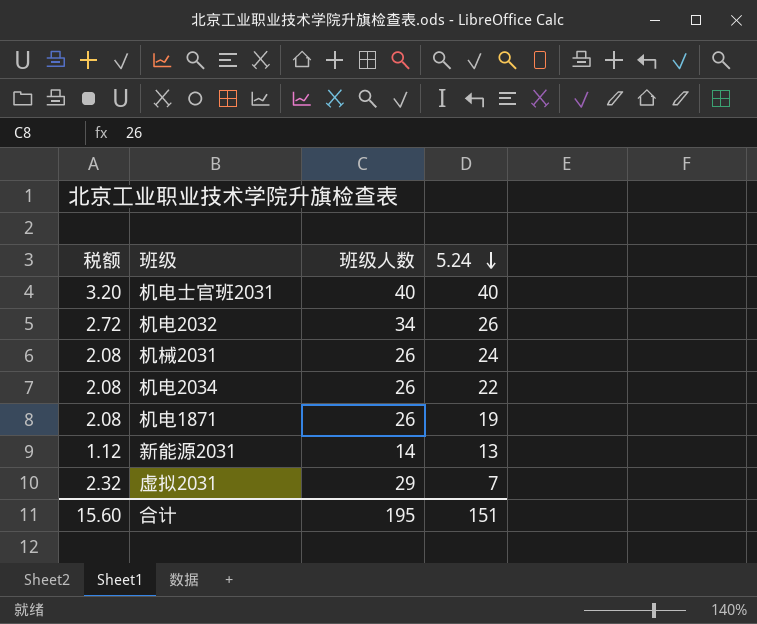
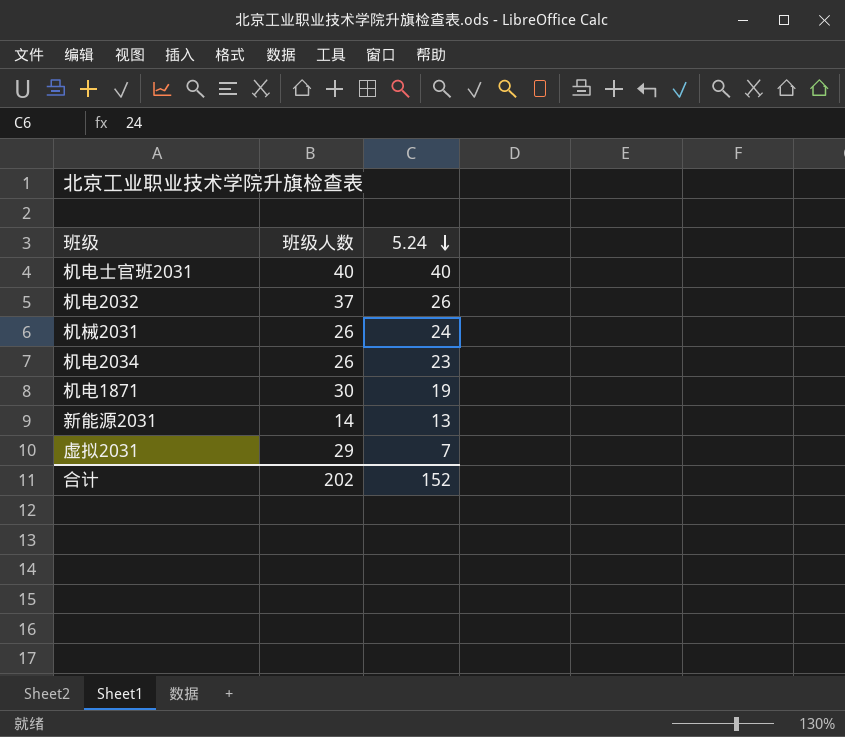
column 税额 | formula: [班级人数] * 0.08 -> none
机电2032 | 班级人数: 34 -> 37
机电2034 | 5.24: 22 -> 23
机电1871 | 班级人数: 26 -> 30
合计 | 班级人数: 195 -> 202
合计 | 5.24: 151 -> 152

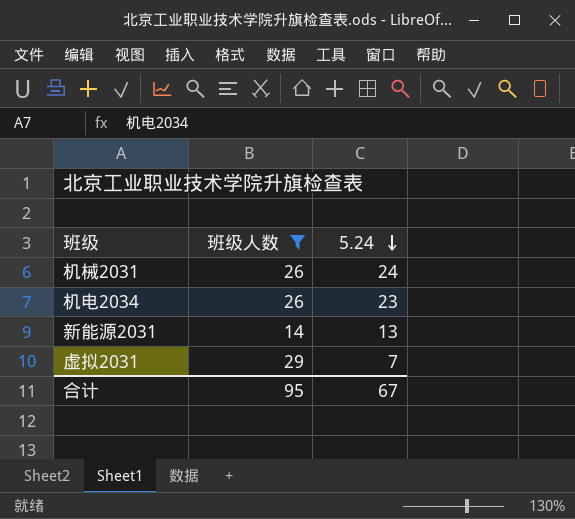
filter: none -> 班级人数 <= 29
合计 | 班级人数: 202 -> 95
合计 | 5.24: 152 -> 67

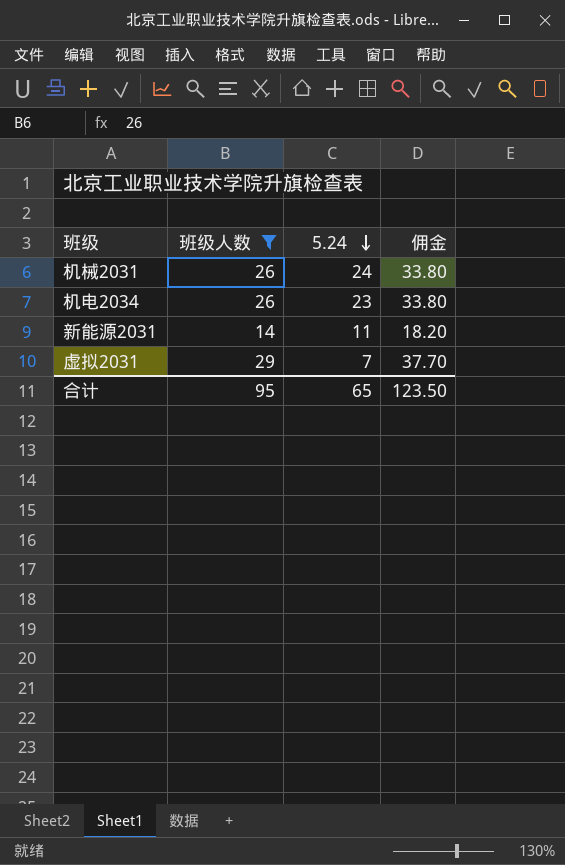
column 佣金 | formula: none -> [班级人数] * 1.3
新能源2031 | 5.24: 13 -> 11
合计 | 5.24: 67 -> 65

